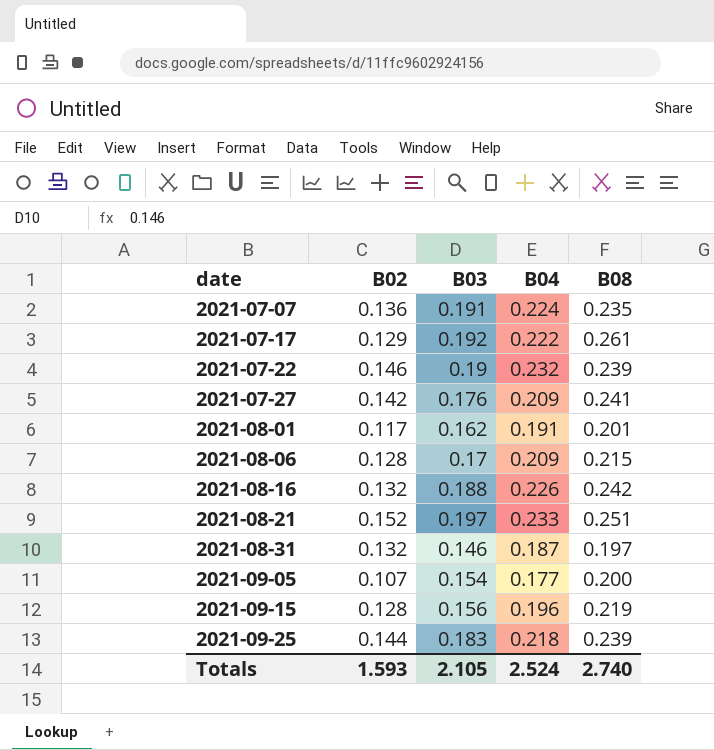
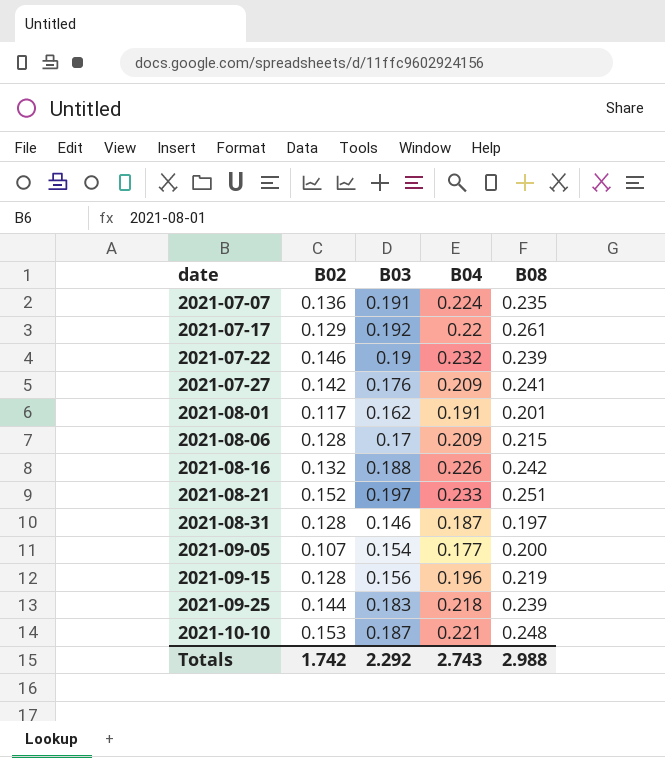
2021-07-17 | B04: 0.222 -> 0.22
2021-08-31 | B02: 0.132 -> 0.128
row 2021-10-10: none -> 0.153 | 0.187 | 0.221 | 0.248
Totals | B02: 1.593 -> 1.742
Totals | B03: 2.105 -> 2.292
Totals | B04: 2.524 -> 2.743
Totals | B08: 2.740 -> 2.988

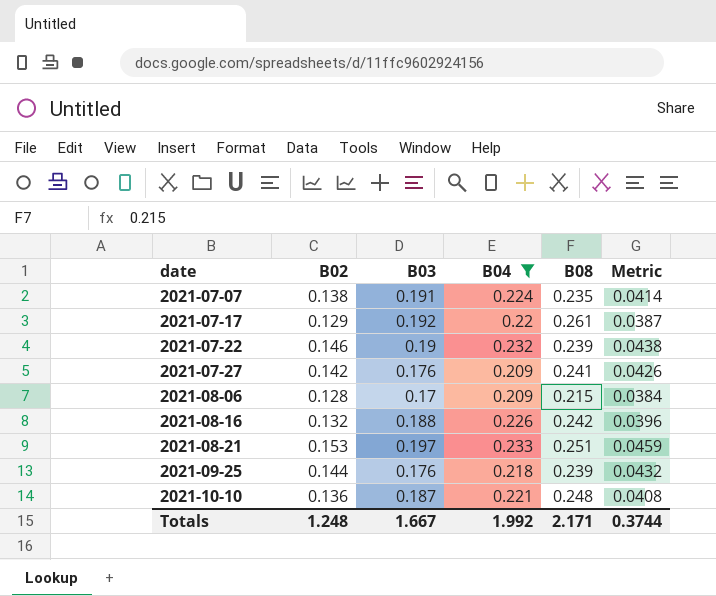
filter: none -> B04 >= 0.209
column Metric | formula: none -> [B02] * 0.3
2021-07-07 | B02: 0.136 -> 0.138
2021-08-21 | B02: 0.152 -> 0.153
2021-09-25 | B03: 0.183 -> 0.176
2021-10-10 | B02: 0.153 -> 0.136
Totals | B02: 1.742 -> 1.248
Totals | B03: 2.292 -> 1.667
Totals | B04: 2.743 -> 1.992
Totals | B08: 2.988 -> 2.171

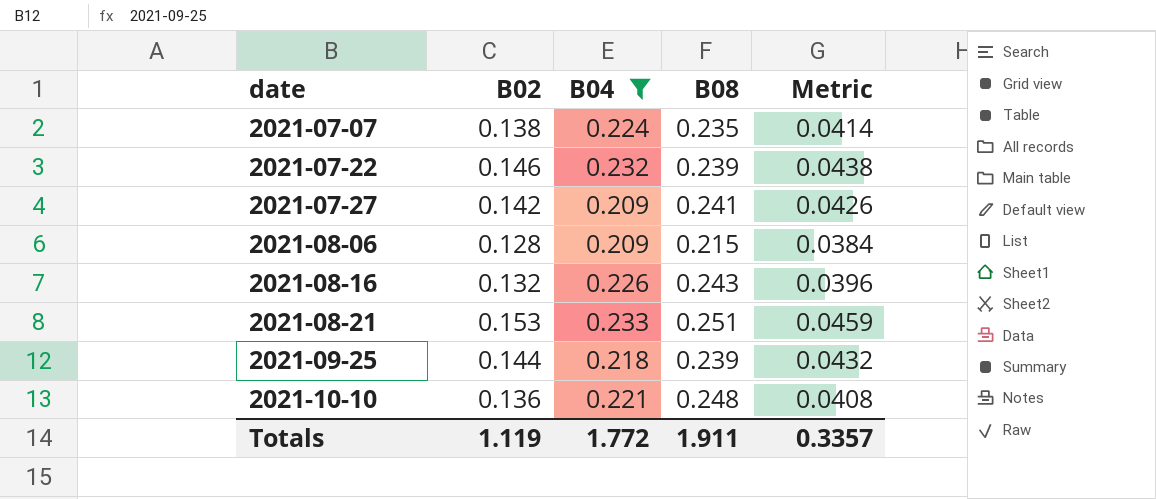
column B03 | position: 3 -> none
row 2021-07-17: 0.129 | 0.192 | 0.22 | 0.261 | 0.0387 -> none
2021-08-16 | B08: 0.242 -> 0.243
Totals | B02: 1.248 -> 1.119
Totals | B04: 1.992 -> 1.772
Totals | B08: 2.171 -> 1.911
Totals | Metric: 0.3744 -> 0.3357

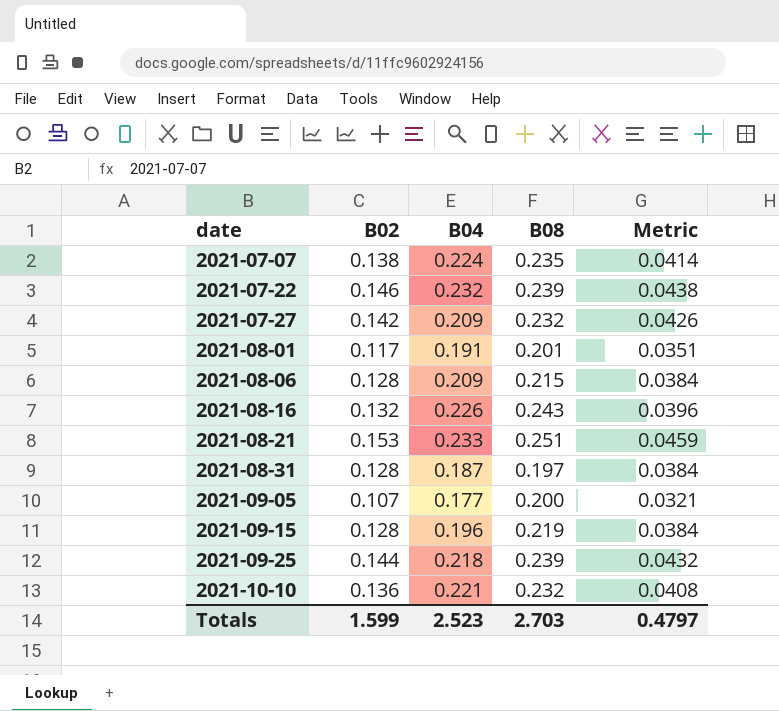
filter: B04 >= 0.209 -> none
2021-07-27 | B08: 0.241 -> 0.232
2021-10-10 | B08: 0.248 -> 0.232
Totals | B02: 1.119 -> 1.599
Totals | B04: 1.772 -> 2.523
Totals | B08: 1.911 -> 2.703
Totals | Metric: 0.3357 -> 0.4797

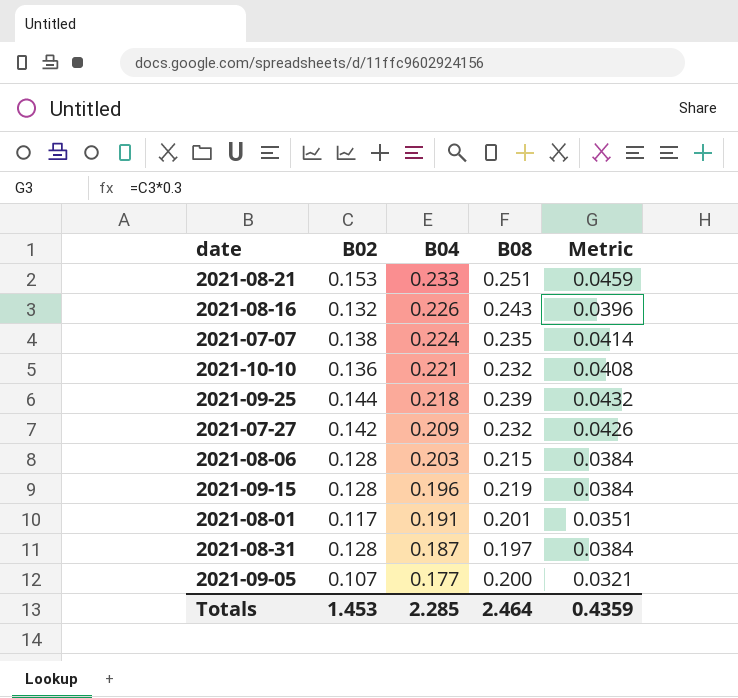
row order: date ascending -> B04 descending
row 2021-07-22: 0.146 | 0.232 | 0.239 | 0.0438 -> none
2021-08-06 | B04: 0.209 -> 0.203
Totals | B02: 1.599 -> 1.453
Totals | B04: 2.523 -> 2.285
Totals | B08: 2.703 -> 2.464
Totals | Metric: 0.4797 -> 0.4359

